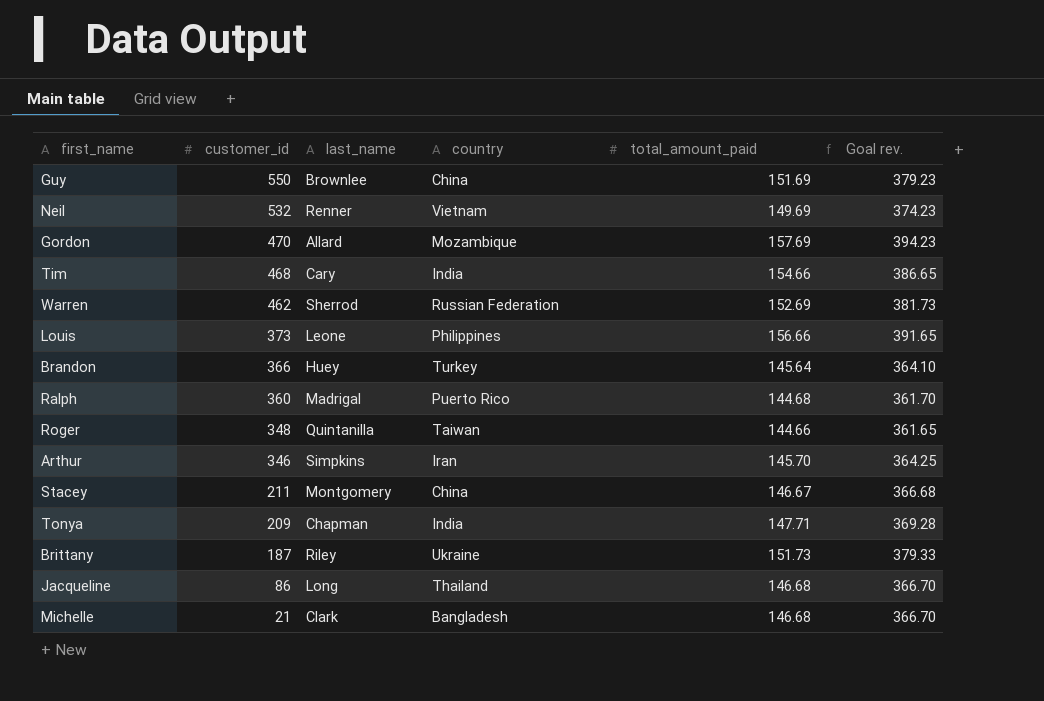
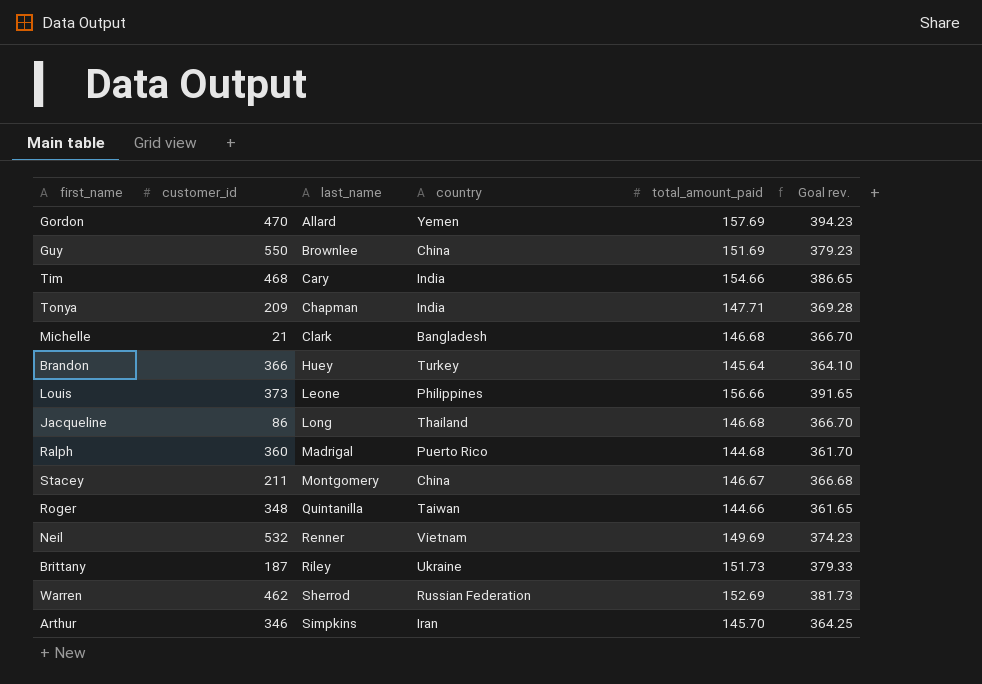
row order: customer_id descending -> last_name ascending
Gordon | country: Mozambique -> Yemen

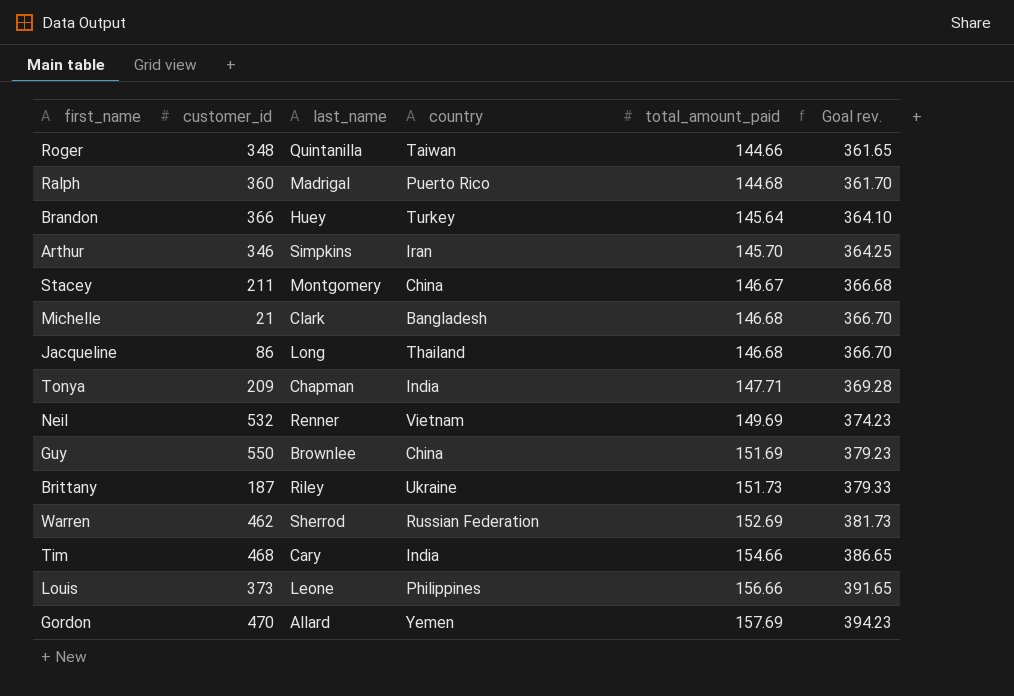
row order: last_name ascending -> total_amount_paid ascending

